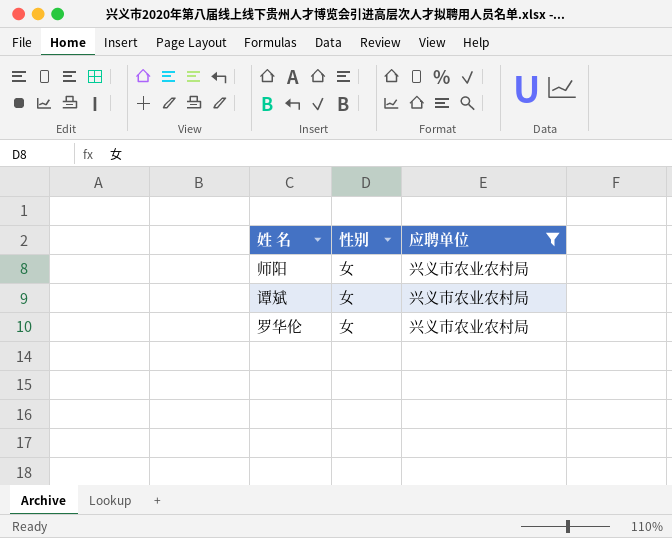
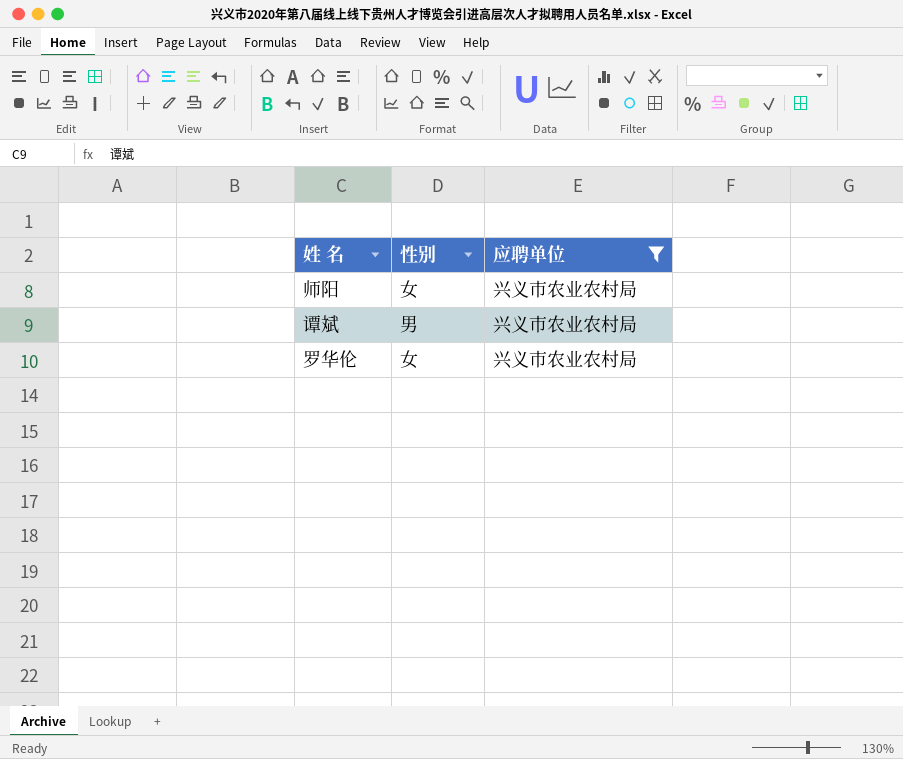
谭斌 | 性别: 女 -> 男

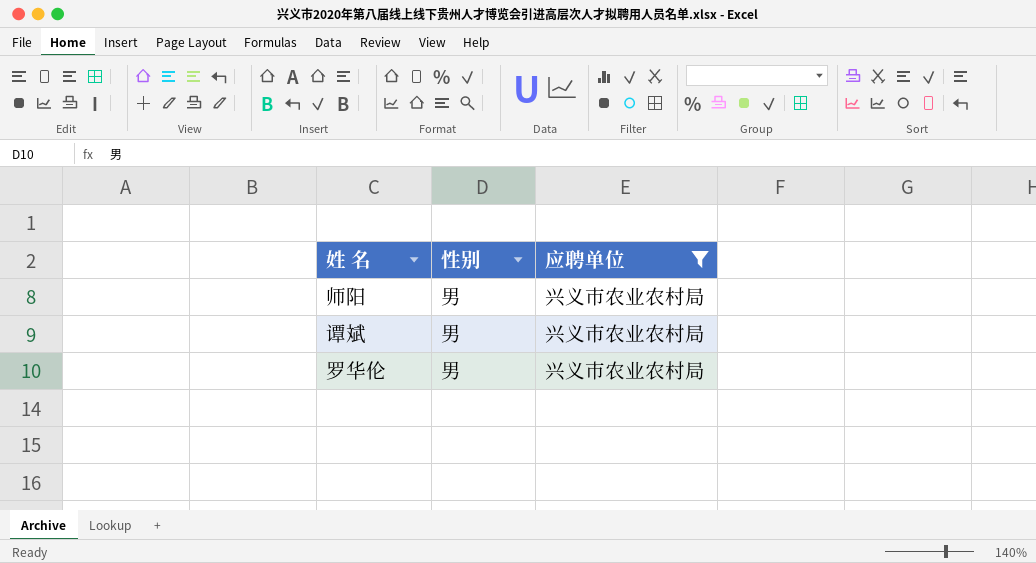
师阳 | 性别: 女 -> 男
罗华伦 | 性别: 女 -> 男

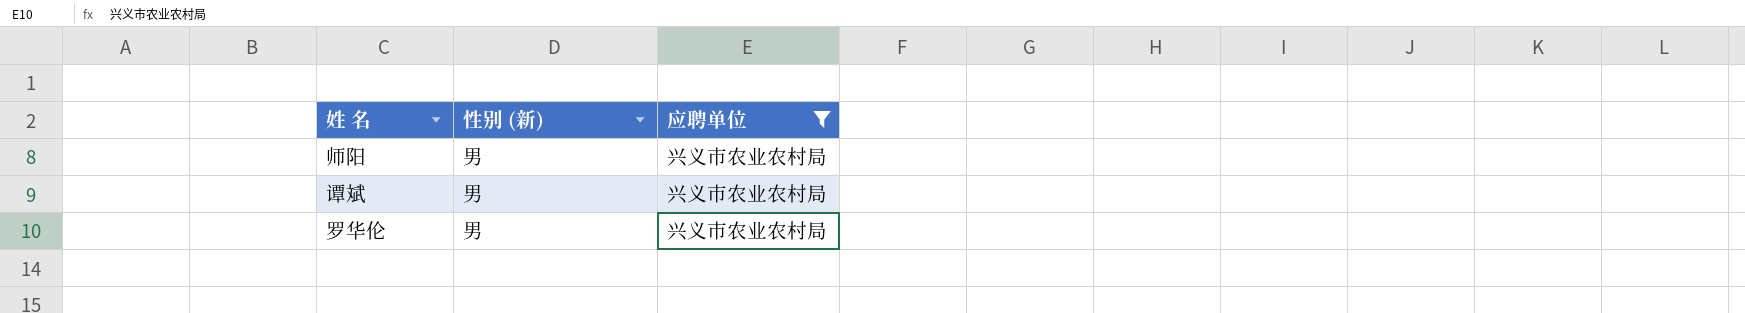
column name: 性别 -> 性别 (新)

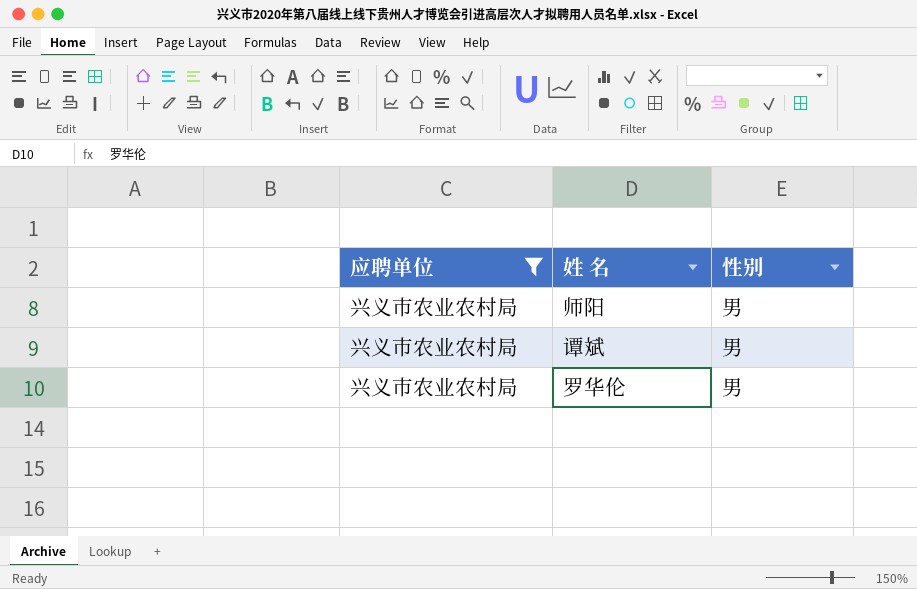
column 应聘单位 | position: 3 -> 1
column name: 性别 (新) -> 性别

